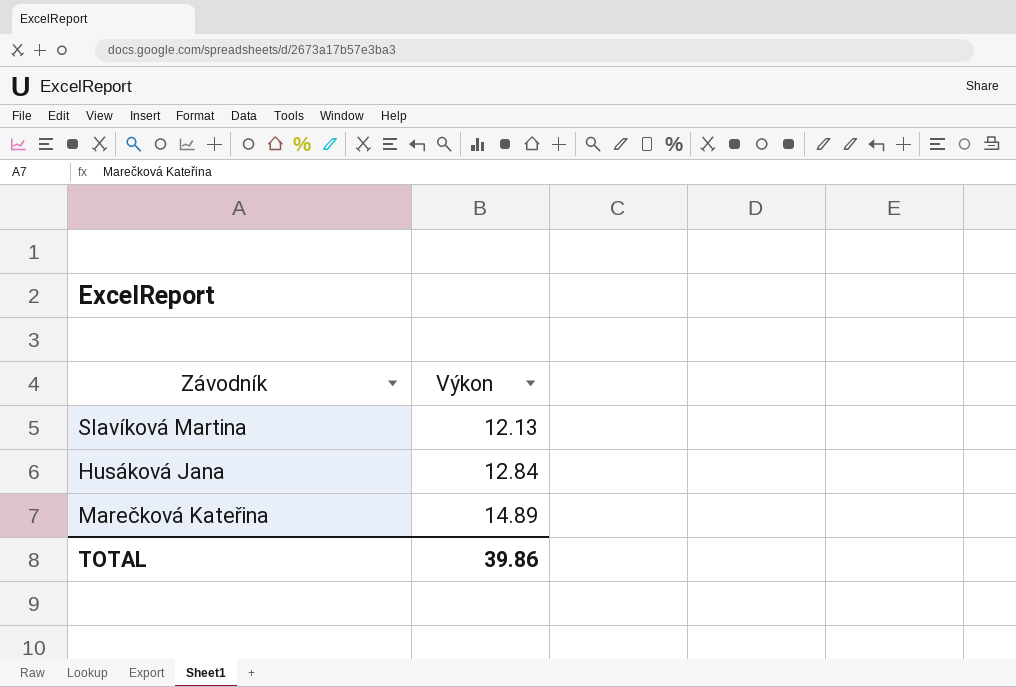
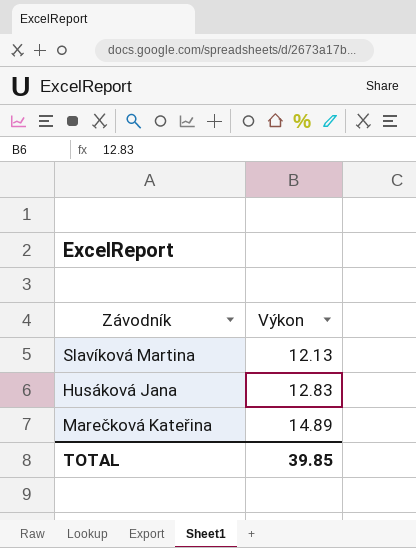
Husáková Jana | Výkon: 12.84 -> 12.83
TOTAL | Výkon: 39.86 -> 39.85

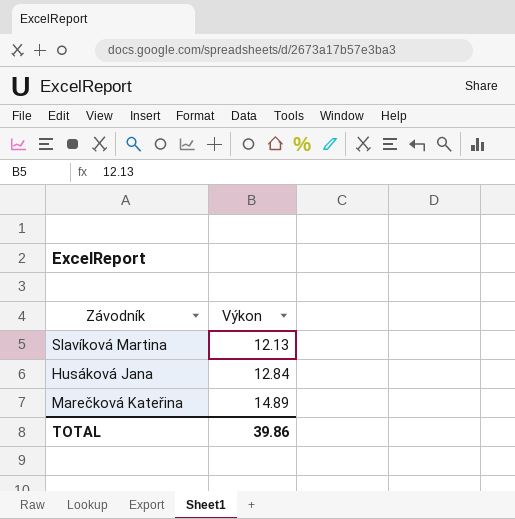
Husáková Jana | Výkon: 12.83 -> 12.84
TOTAL | Výkon: 39.85 -> 39.86

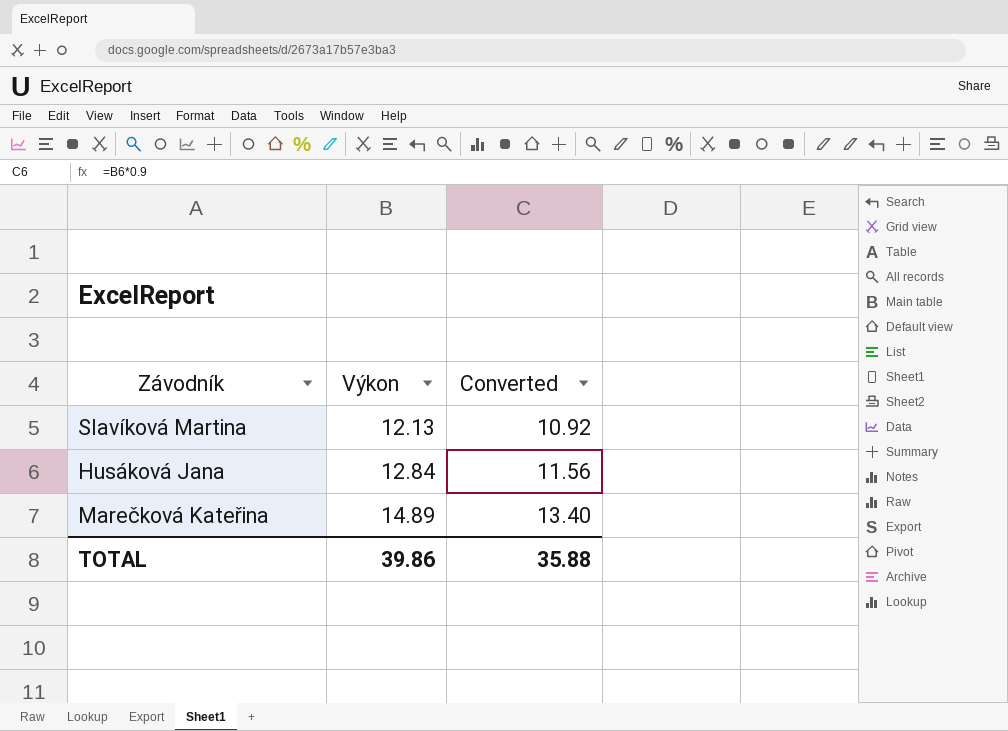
column Converted | formula: none -> [Výkon] * 0.9

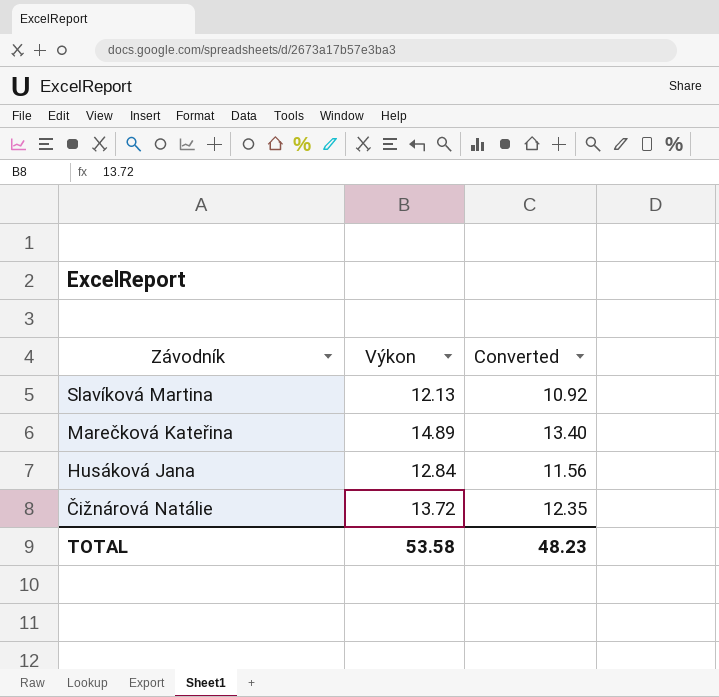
row order: Výkon ascending -> Závodník descending
row Čižnárová Natálie: none -> 13.72 | 12.35
TOTAL | Výkon: 39.86 -> 53.58
TOTAL | Converted: 35.88 -> 48.23

